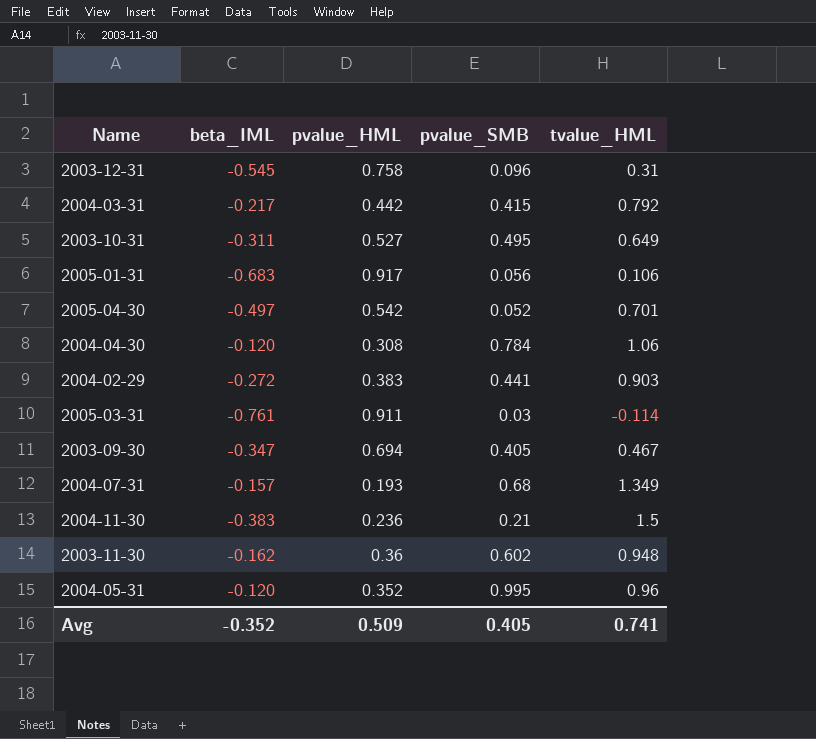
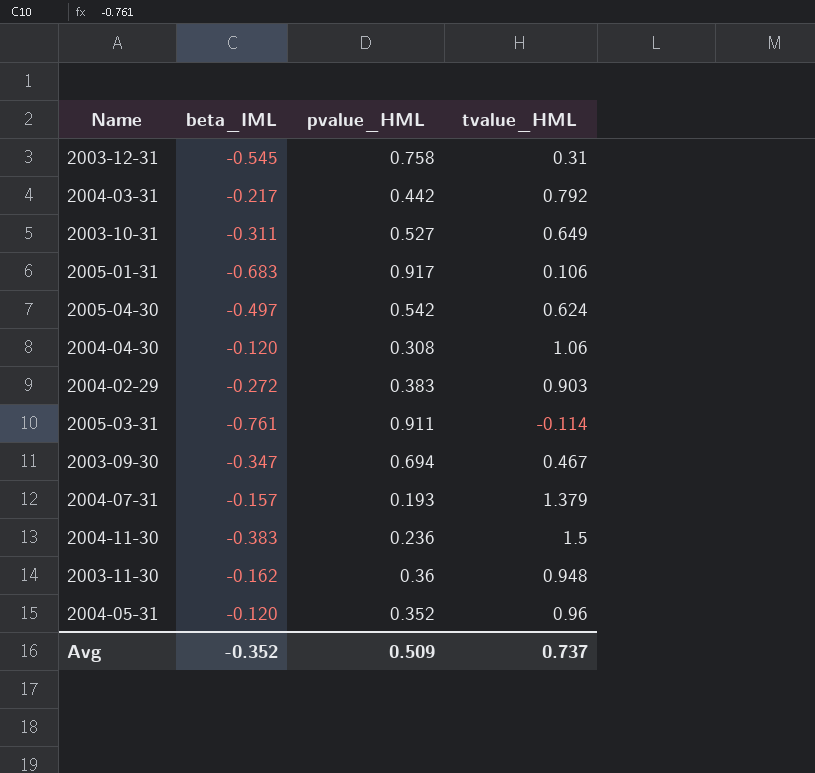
column pvalue_SMB | position: 4 -> none
2005-04-30 | tvalue_HML: 0.701 -> 0.624
2004-07-31 | tvalue_HML: 1.349 -> 1.379
Avg | tvalue_HML: 0.741 -> 0.737

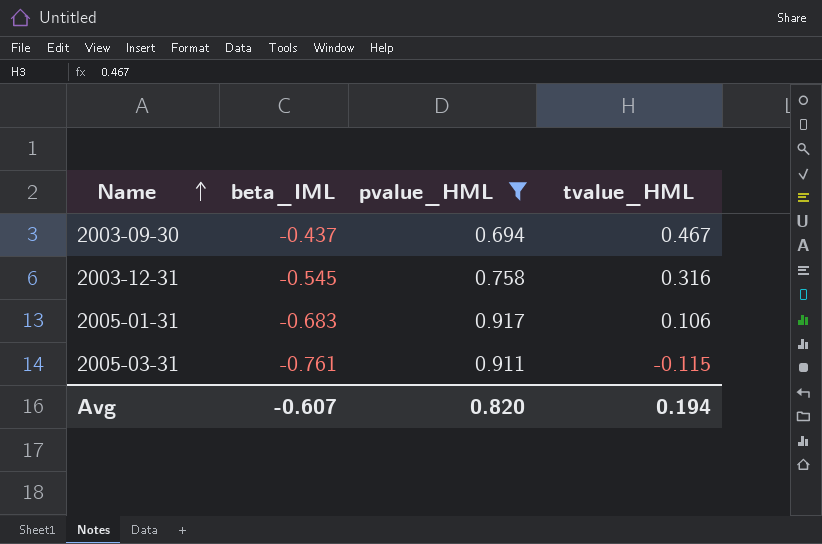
filter: none -> pvalue_HML >= 0.694
row order: none -> Name ascending
2003-09-30 | beta_IML: -0.347 -> -0.437
2003-12-31 | tvalue_HML: 0.31 -> 0.316
2005-03-31 | tvalue_HML: -0.114 -> -0.115
Avg | beta_IML: -0.352 -> -0.607
Avg | pvalue_HML: 0.509 -> 0.820
Avg | tvalue_HML: 0.737 -> 0.194

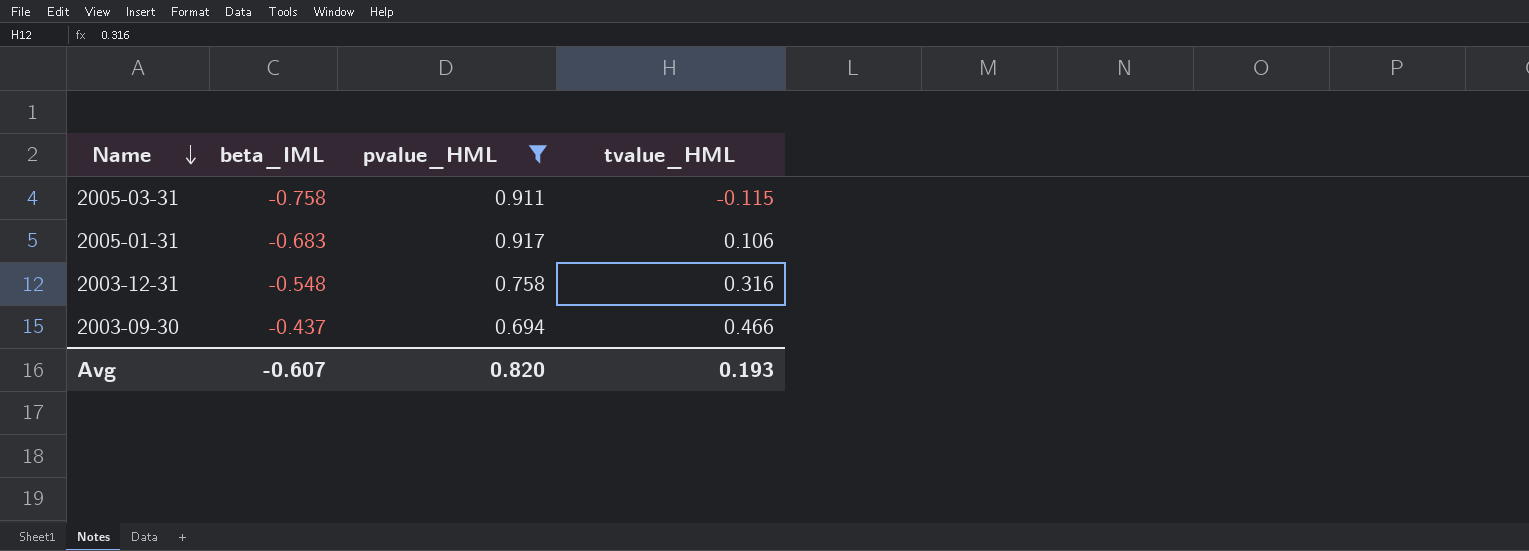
row order: Name ascending -> Name descending
2005-03-31 | beta_IML: -0.761 -> -0.758
2003-12-31 | beta_IML: -0.545 -> -0.548
2003-09-30 | tvalue_HML: 0.467 -> 0.466
Avg | tvalue_HML: 0.194 -> 0.193

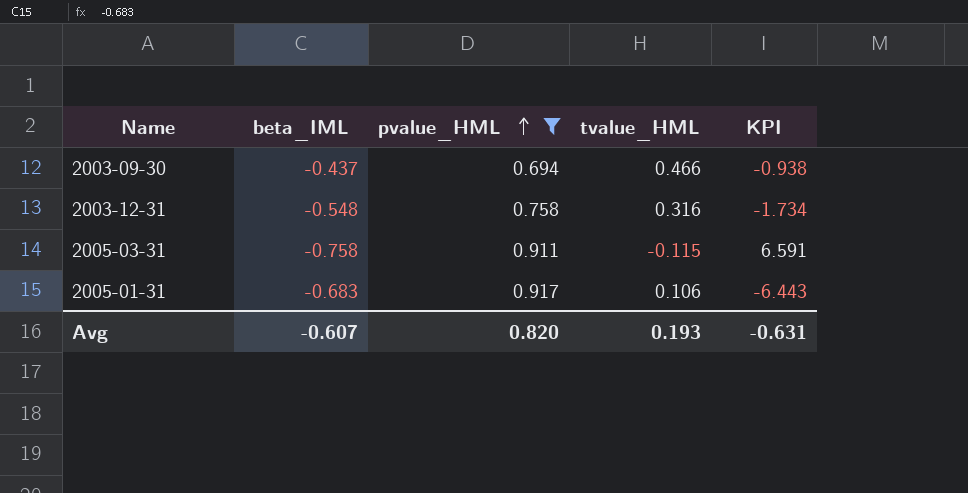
row order: Name descending -> pvalue_HML ascending
column KPI | formula: none -> [beta_IML] / [tvalue_HML]

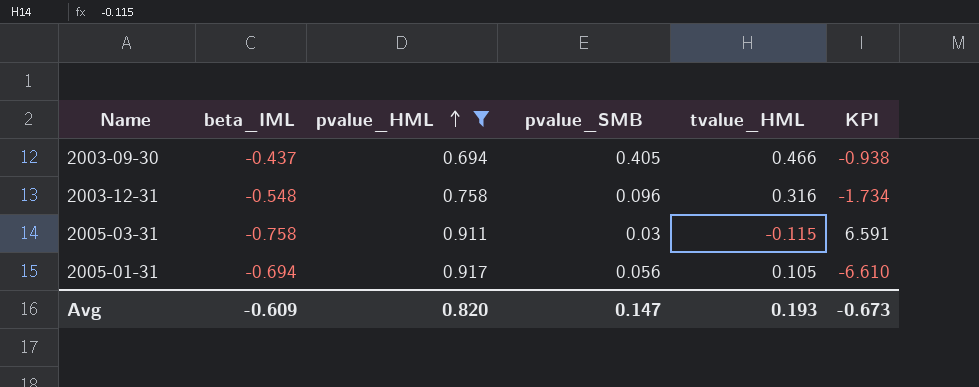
column pvalue_SMB | position: none -> 4
2005-01-31 | beta_IML: -0.683 -> -0.694
2005-01-31 | tvalue_HML: 0.106 -> 0.105
2005-01-31 | KPI: -6.443 -> -6.610
Avg | beta_IML: -0.607 -> -0.609
Avg | KPI: -0.631 -> -0.673

